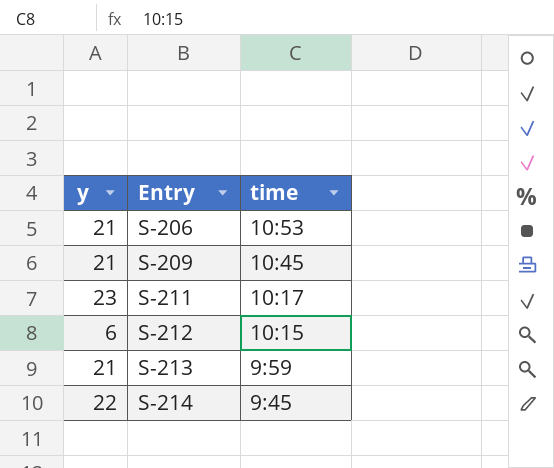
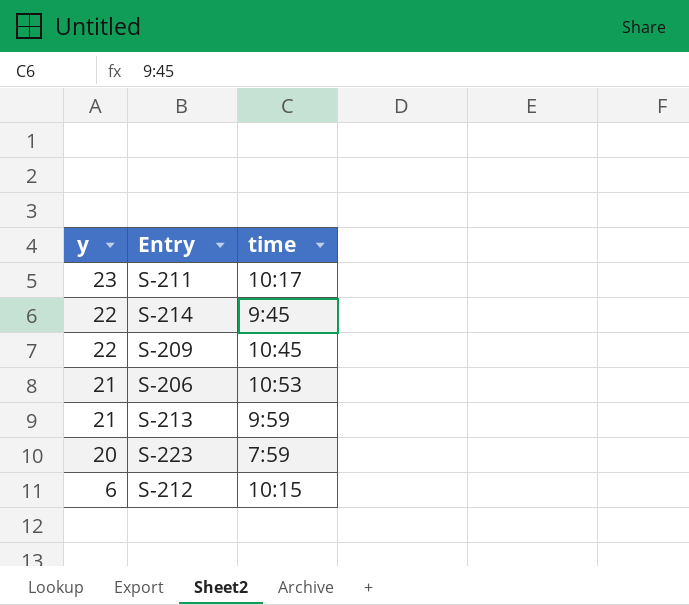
row order: Entry ascending -> y descending
S-209 | y: 21 -> 22
row S-223: none -> 20 | 7:59

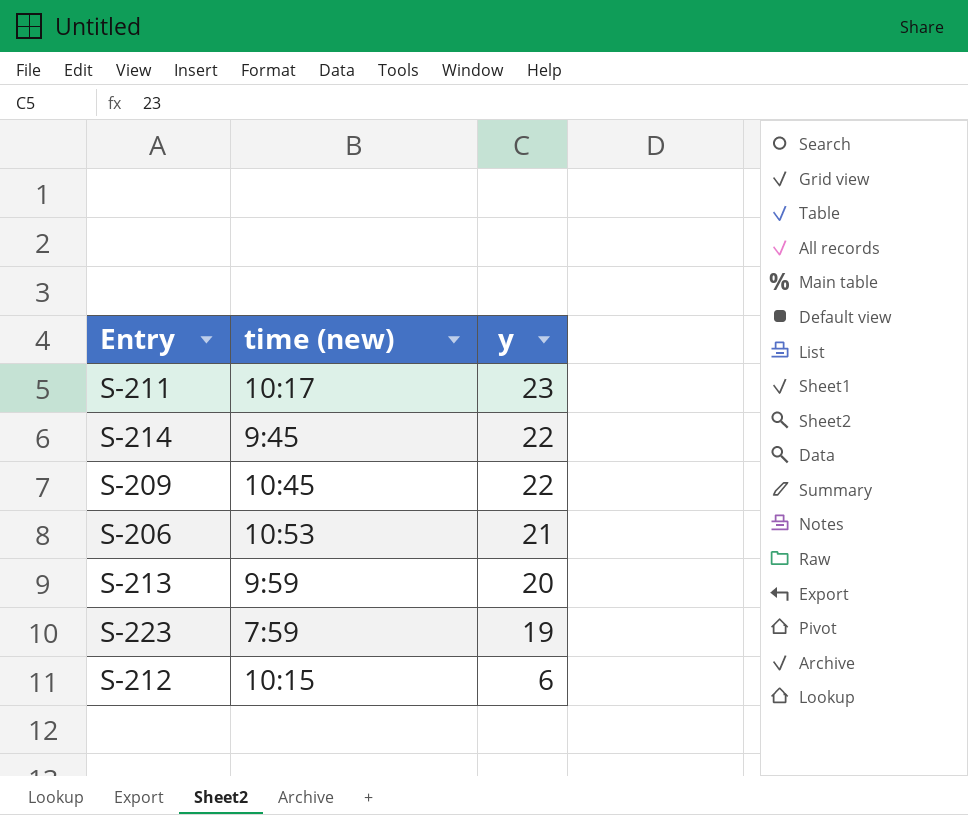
column name: time -> time (new)
column y | position: 1 -> 3
S-213 | y: 21 -> 20
S-223 | y: 20 -> 19

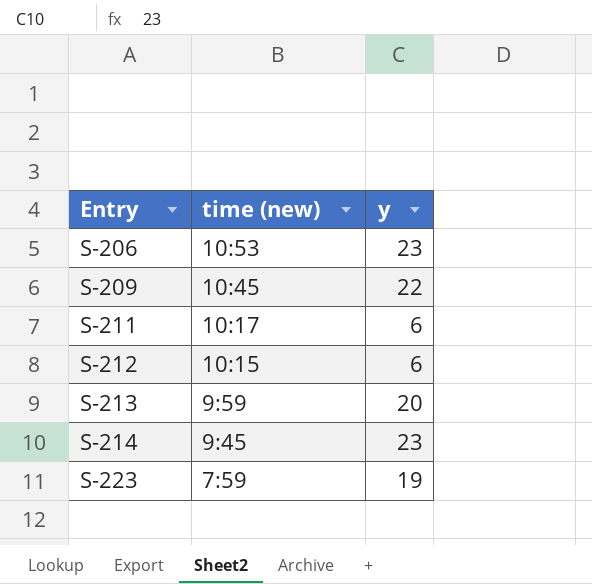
row order: y descending -> Entry ascending
S-206 | y: 21 -> 23
S-211 | y: 23 -> 6
S-214 | y: 22 -> 23

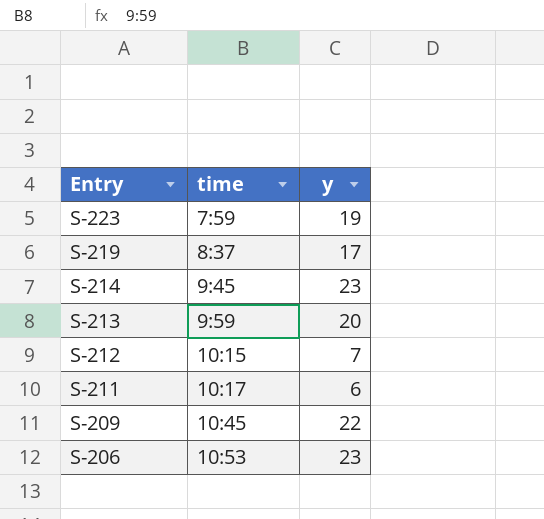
row order: Entry ascending -> Entry descending
column name: time (new) -> time
row S-219: none -> 8:37 | 17
S-212 | y: 6 -> 7

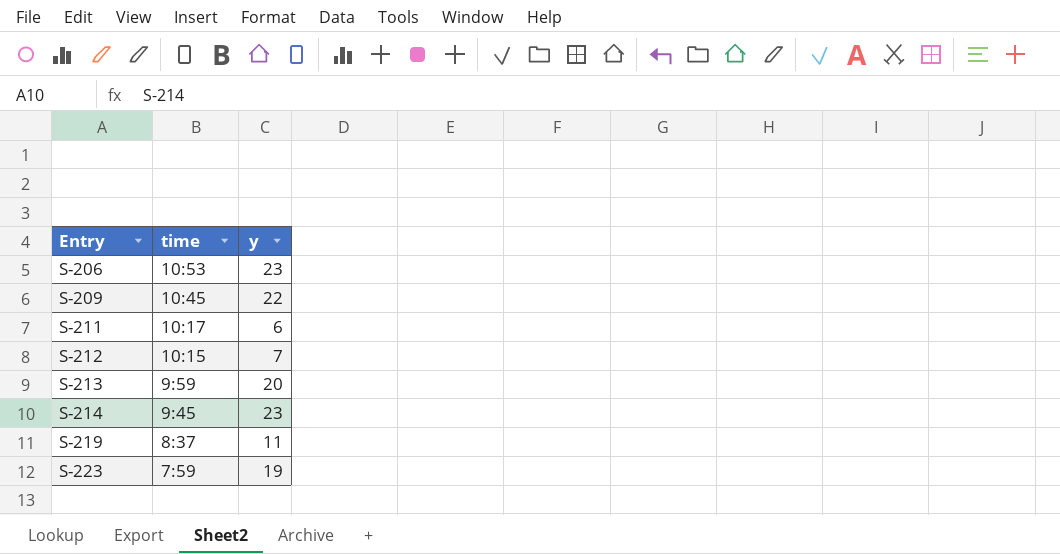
row order: Entry descending -> Entry ascending
S-219 | y: 17 -> 11

